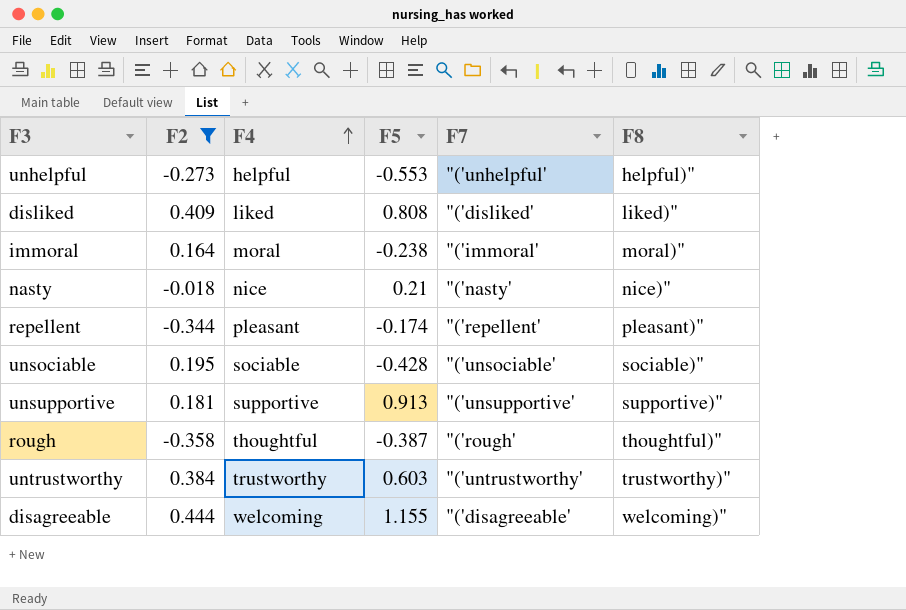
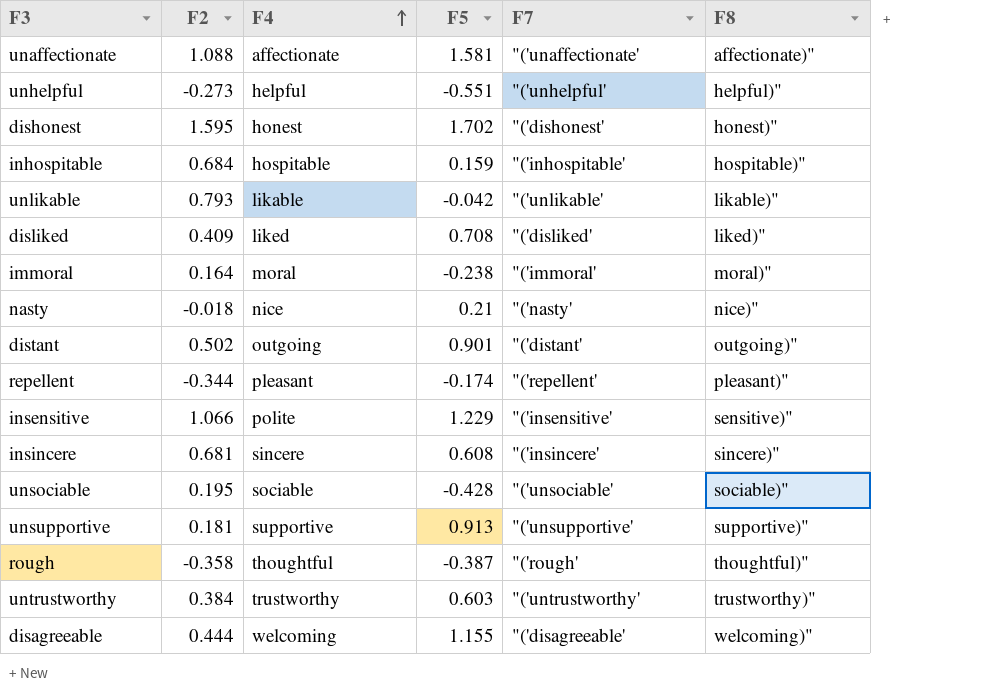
filter: F2 <= 0.444 -> none
unhelpful | F5: -0.553 -> -0.551
disliked | F5: 0.808 -> 0.708

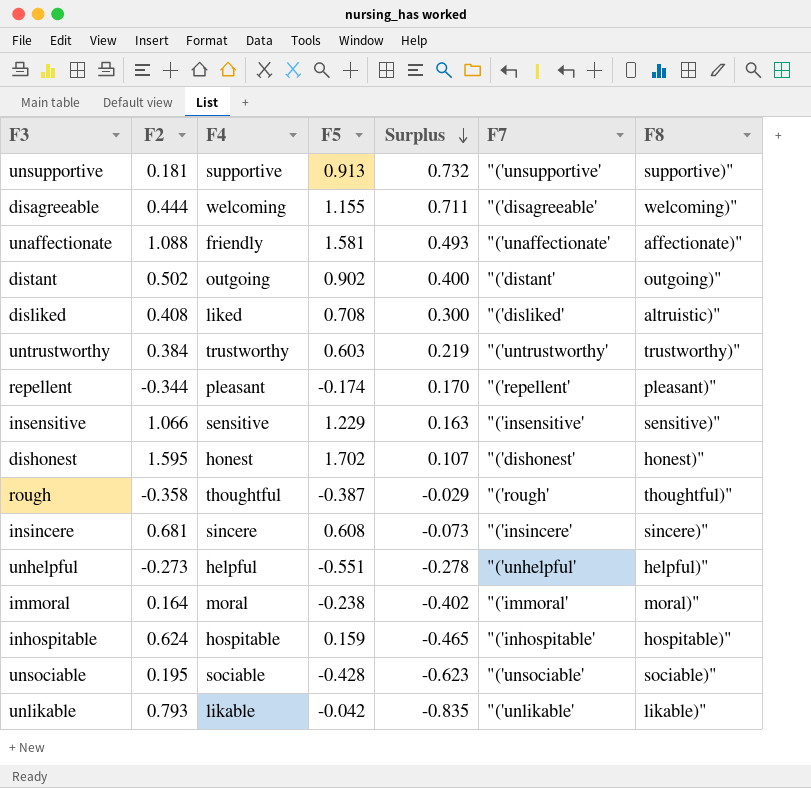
row order: F4 ascending -> Surplus descending
column Surplus | formula: none -> [F5] - [F2]
row nasty: -0.018 | nice | 0.21 | "('nasty' | nice)" -> none
unaffectionate | F4: affectionate -> friendly
distant | F5: 0.901 -> 0.902
disliked | F2: 0.409 -> 0.408
disliked | F8: liked)" -> altruistic)"
insensitive | F4: polite -> sensitive
inhospitable | F2: 0.684 -> 0.624

